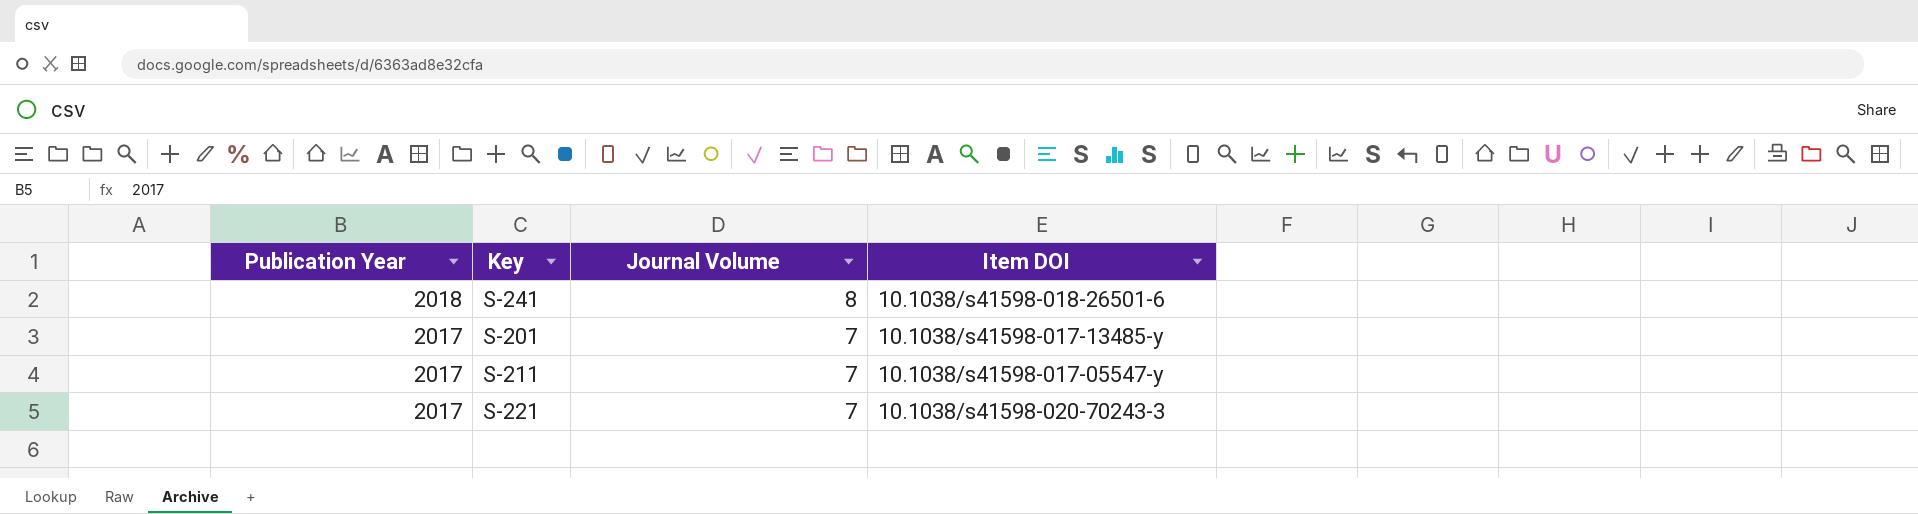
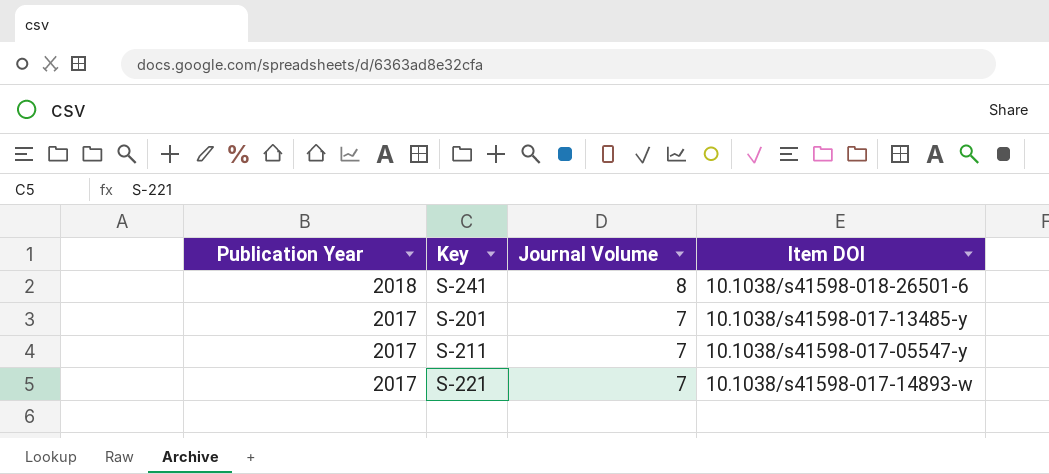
S-221 | Item DOI: 10.1038/s41598-020-70243-3 -> 10.1038/s41598-017-14893-w

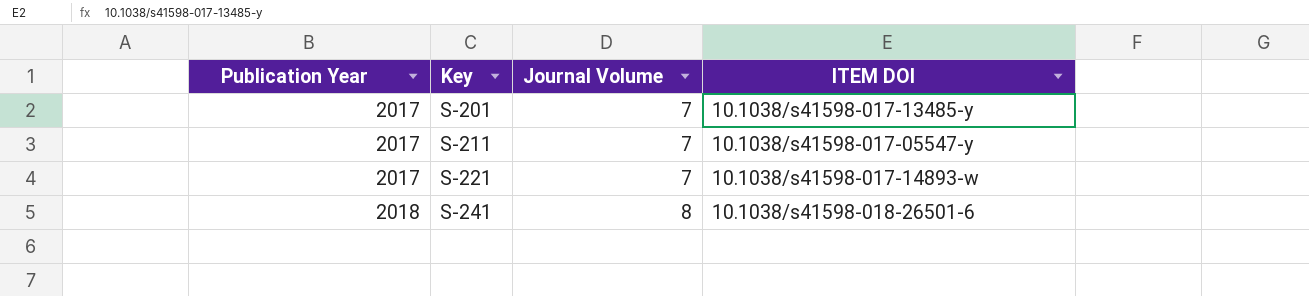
row order: Publication Year descending -> Publication Year ascending
column name: Item DOI -> ITEM DOI

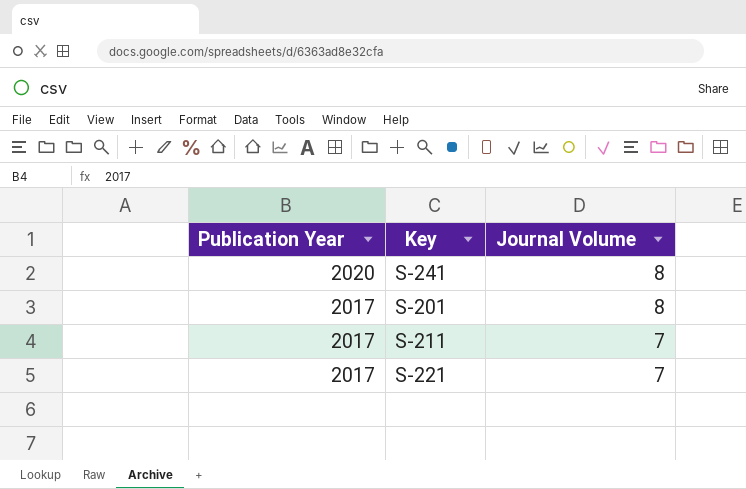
row order: Publication Year ascending -> Publication Year descending
column ITEM DOI | position: 4 -> none
S-241 | Publication Year: 2018 -> 2020
S-201 | Journal Volume: 7 -> 8

